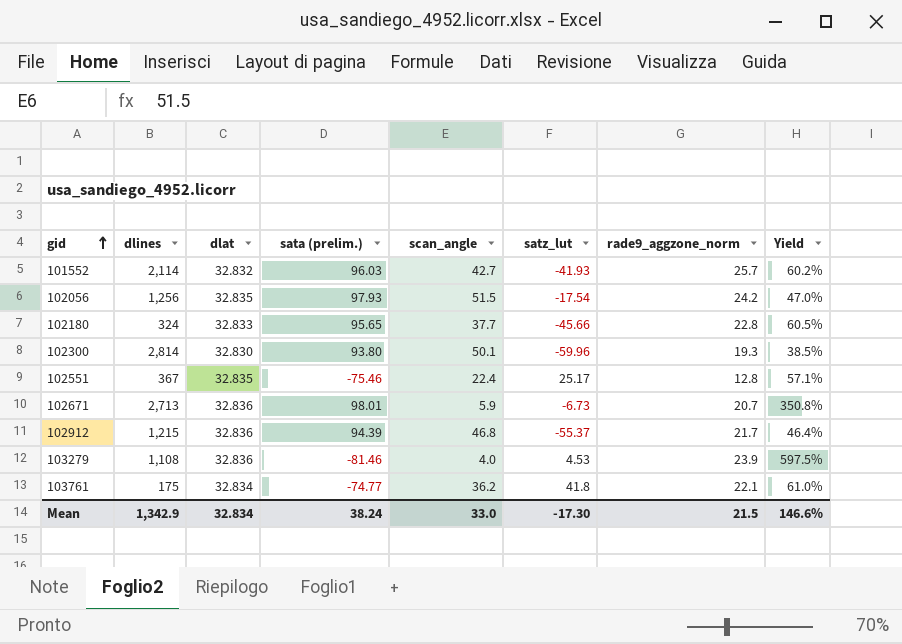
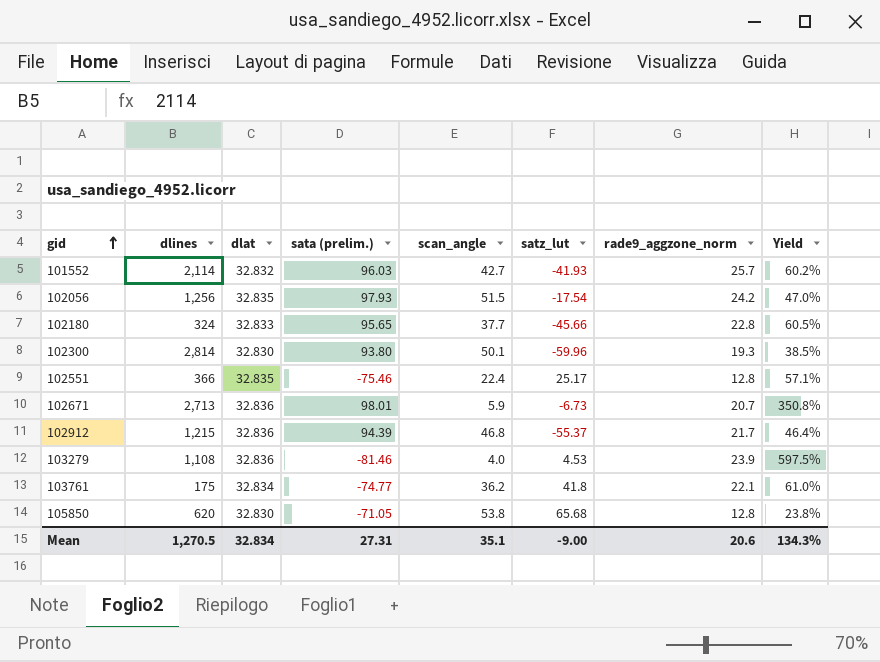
102551 | dlines: 367 -> 366
row 105850: none -> 620 | 32.830 | -71.05 | 53.8 | 65.68 | 12.8 | 23.8%
Mean | dlines: 1,342.9 -> 1,270.5
Mean | sata (prelim.): 38.24 -> 27.31
Mean | scan_angle: 33.0 -> 35.1
Mean | satz_lut: -17.30 -> -9.00
Mean | rade9_aggzone_norm: 21.5 -> 20.6
Mean | Yield: 146.6% -> 134.3%

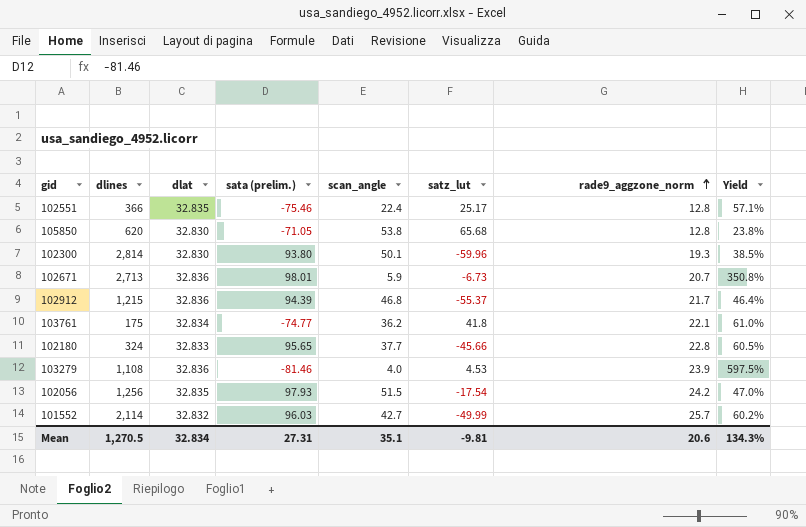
row order: gid ascending -> rade9_aggzone_norm ascending
101552 | satz_lut: -41.93 -> -49.99
Mean | satz_lut: -9.00 -> -9.81

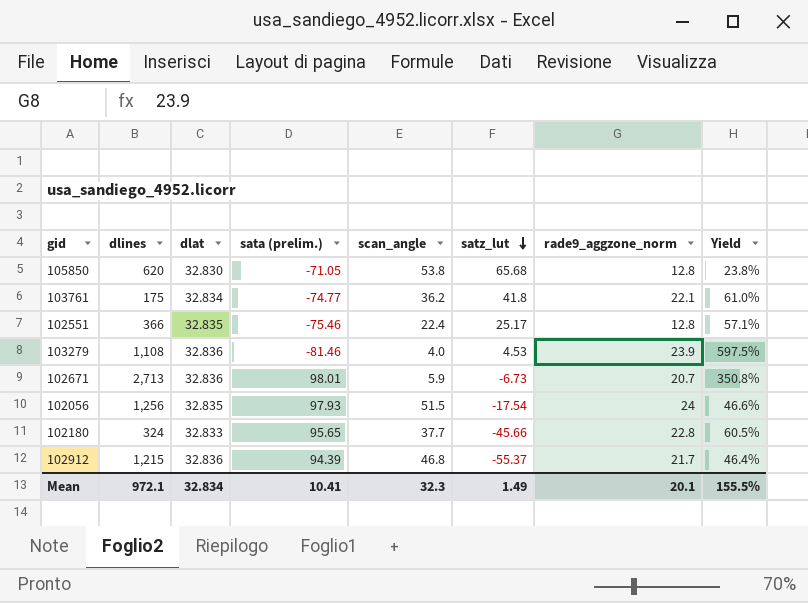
row order: rade9_aggzone_norm ascending -> satz_lut descending
row 102300: 2,814 | 32.830 | 93.80 | 50.1 | -59.96 | 19.3 | 38.5% -> none
row 101552: 2,114 | 32.832 | 96.03 | 42.7 | -49.99 | 25.7 | 60.2% -> none
102056 | rade9_aggzone_norm: 24.2 -> 24
102056 | Yield: 47.0% -> 46.6%
Mean | dlines: 1,270.5 -> 972.1
Mean | sata (prelim.): 27.31 -> 10.41
Mean | scan_angle: 35.1 -> 32.3
Mean | satz_lut: -9.81 -> 1.49
Mean | rade9_aggzone_norm: 20.6 -> 20.1
Mean | Yield: 134.3% -> 155.5%

